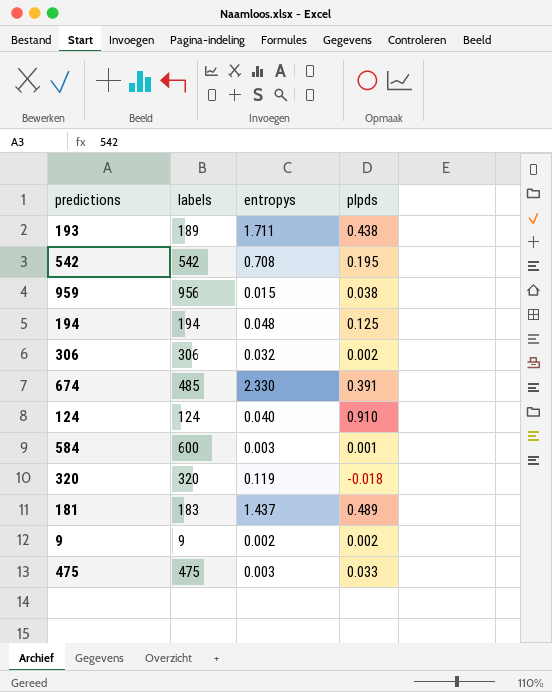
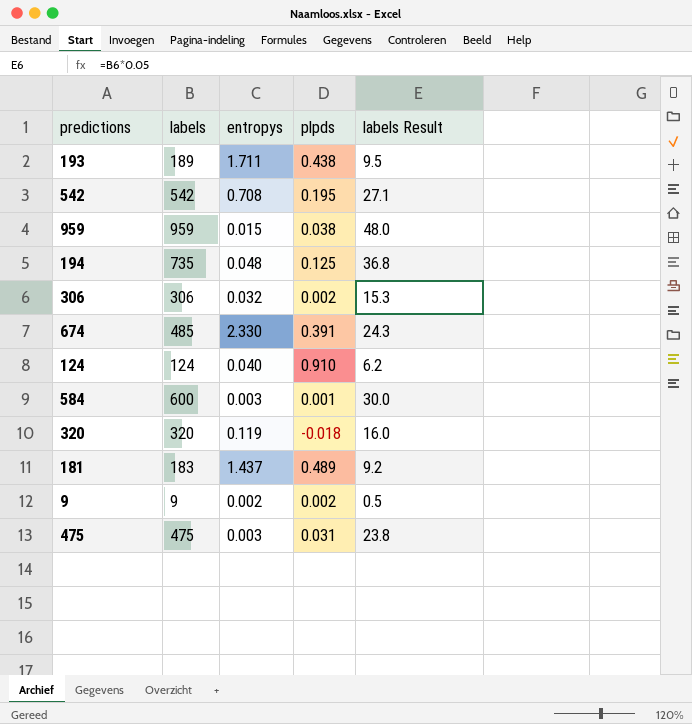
column labels Result | formula: none -> [labels] * 0.05
959 | labels: 956 -> 959
194 | labels: 194 -> 735
475 | plpds: 0.033 -> 0.031

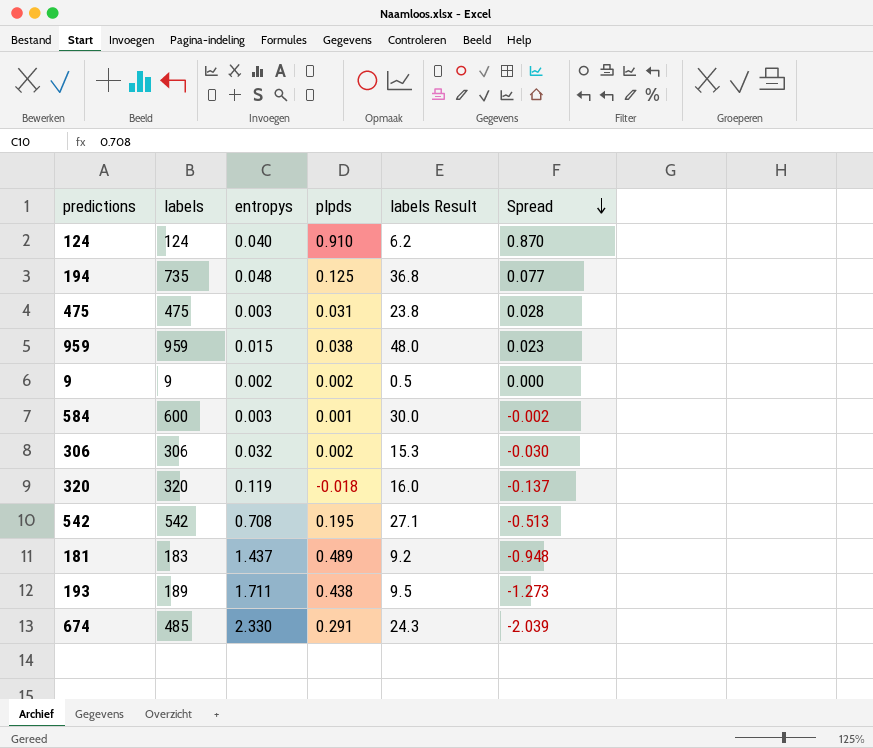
row order: none -> Spread descending
column Spread | formula: none -> [plpds] - [entropys]
674 | plpds: 0.391 -> 0.291

